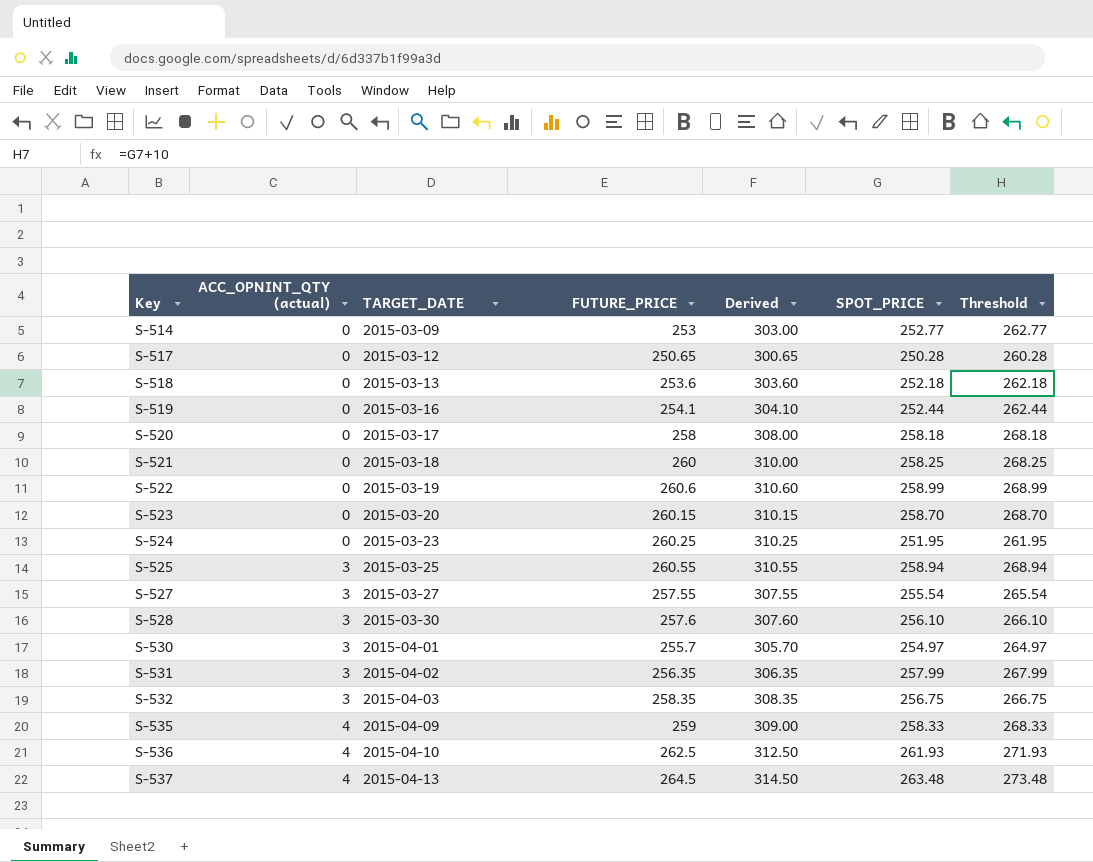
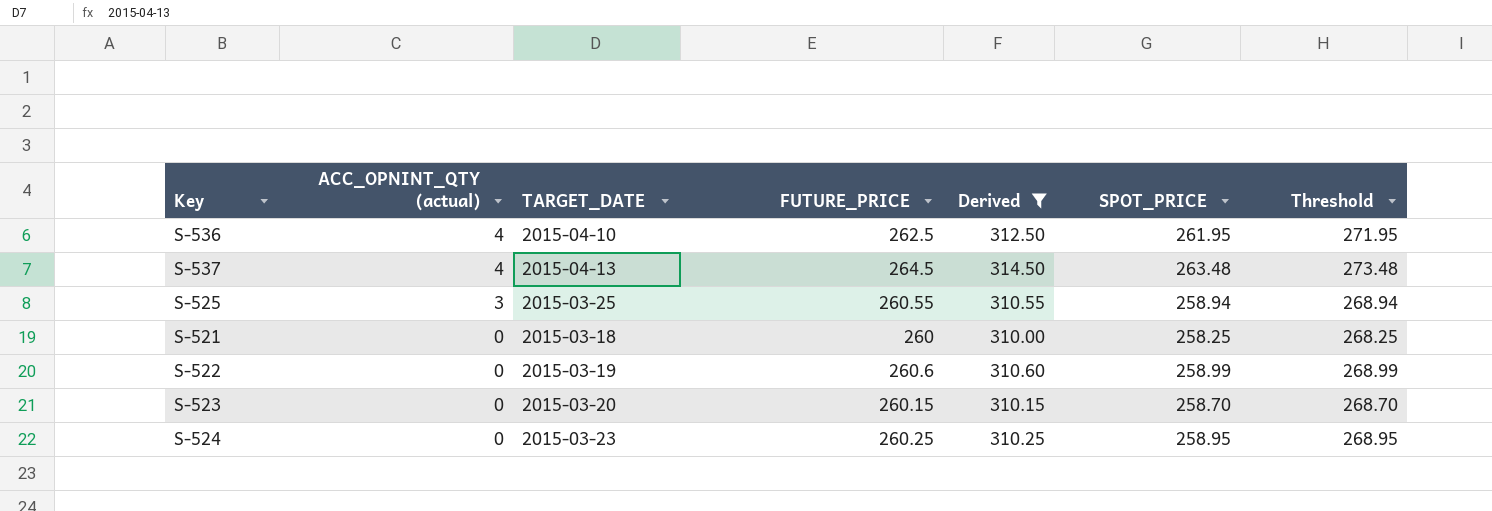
filter: none -> Derived >= 310.00
row order: Key ascending -> ACC_OPNINT_QTY (actual) descending
S-536 | SPOT_PRICE: 261.93 -> 261.95
S-536 | Threshold: 271.93 -> 271.95
S-524 | SPOT_PRICE: 251.95 -> 258.95
S-524 | Threshold: 261.95 -> 268.95

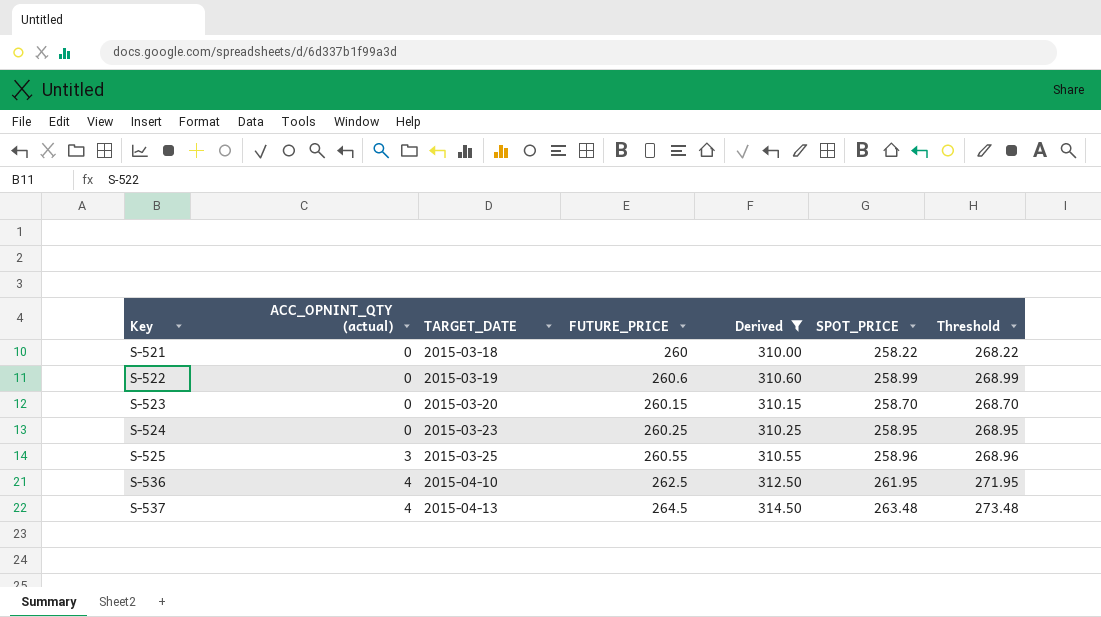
row order: ACC_OPNINT_QTY (actual) descending -> Key ascending
S-521 | SPOT_PRICE: 258.25 -> 258.22
S-521 | Threshold: 268.25 -> 268.22
S-525 | SPOT_PRICE: 258.94 -> 258.96
S-525 | Threshold: 268.94 -> 268.96

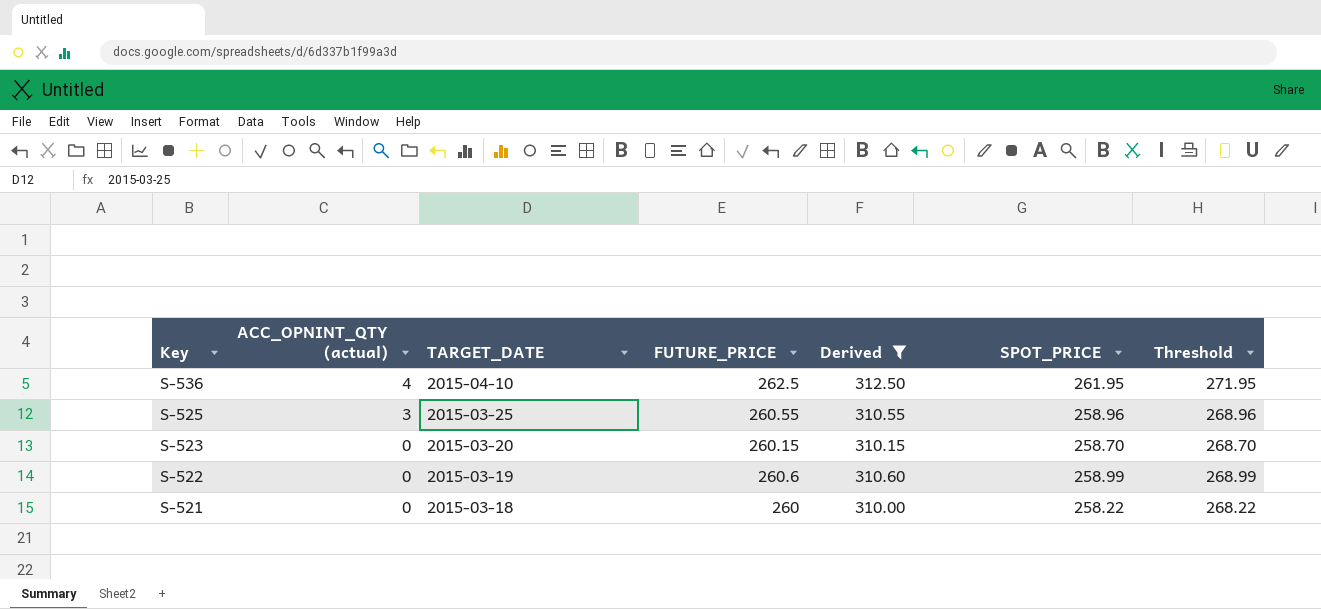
row order: Key ascending -> Key descending
row S-524: 0 | 2015-03-23 | 260.25 | 310.25 | 258.95 | 268.95 -> none
row S-537: 4 | 2015-04-13 | 264.5 | 314.50 | 263.48 | 273.48 -> none

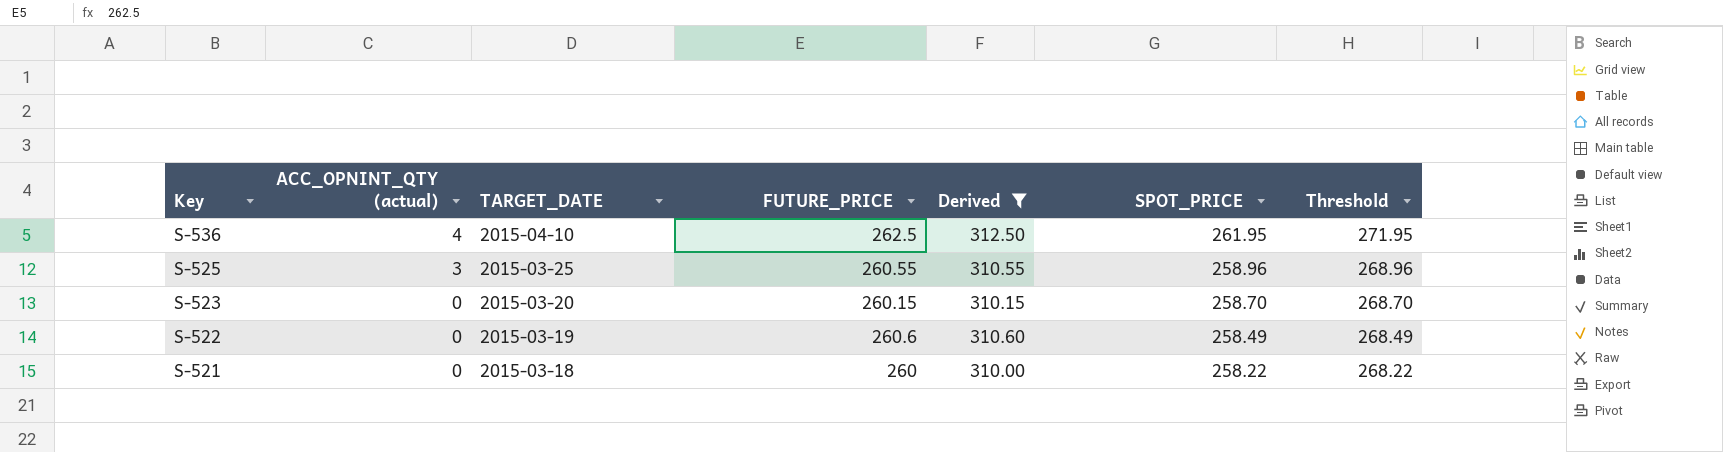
S-522 | SPOT_PRICE: 258.99 -> 258.49
S-522 | Threshold: 268.99 -> 268.49

